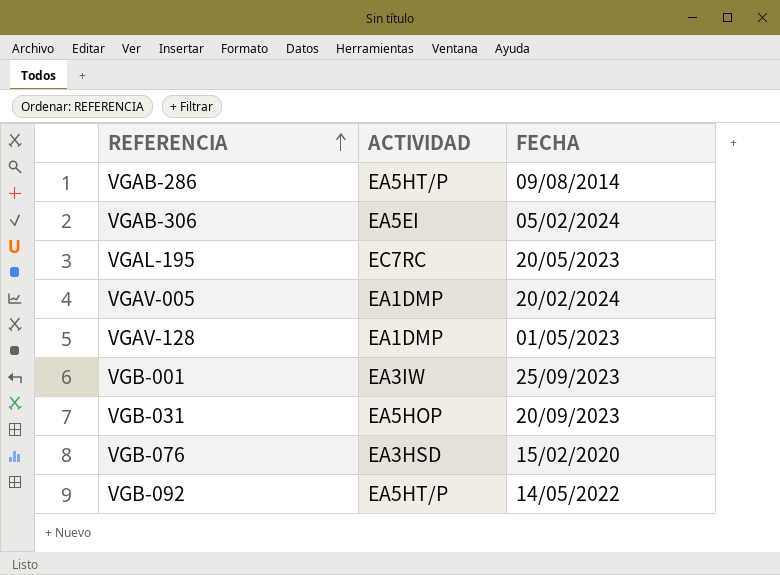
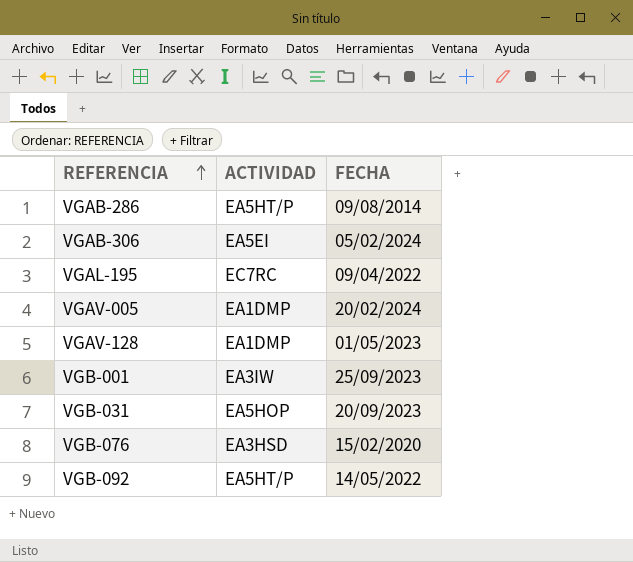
VGAL-195 | FECHA: 20/05/2023 -> 09/04/2022

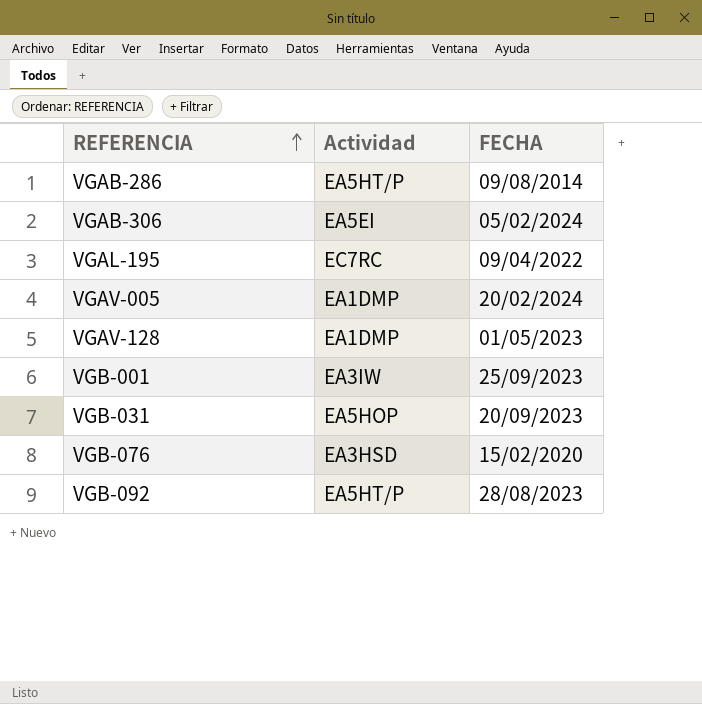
column name: ACTIVIDAD -> Actividad
VGB-092 | FECHA: 14/05/2022 -> 28/08/2023

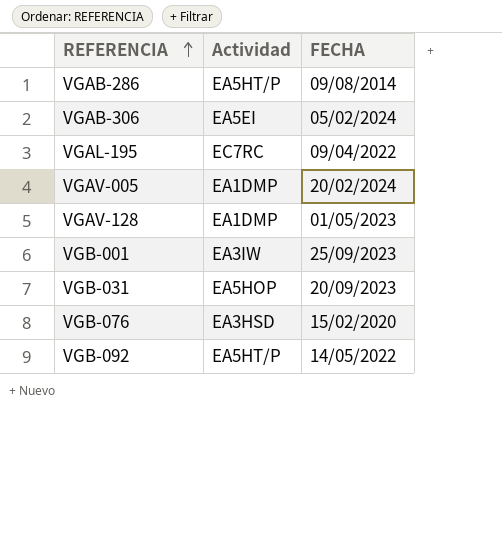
VGB-092 | FECHA: 28/08/2023 -> 14/05/2022

